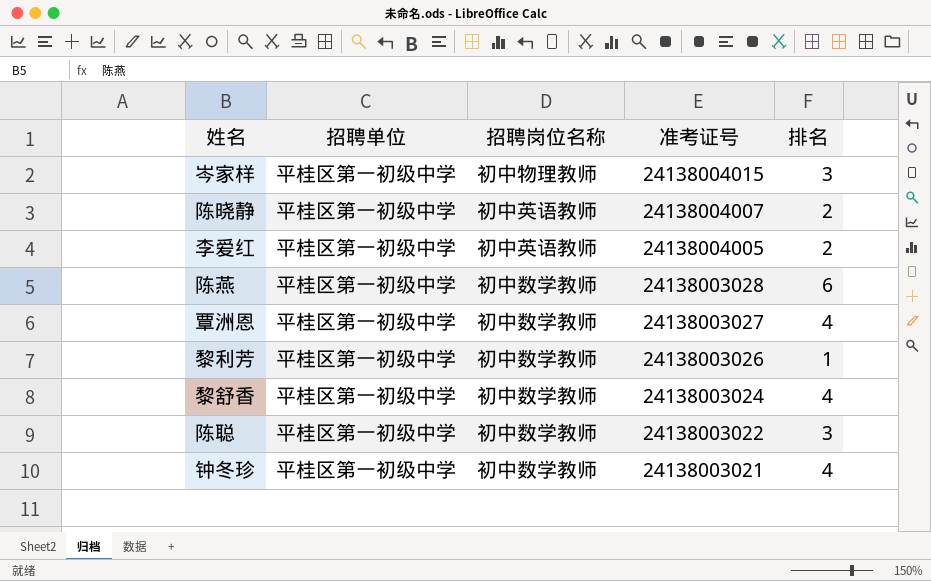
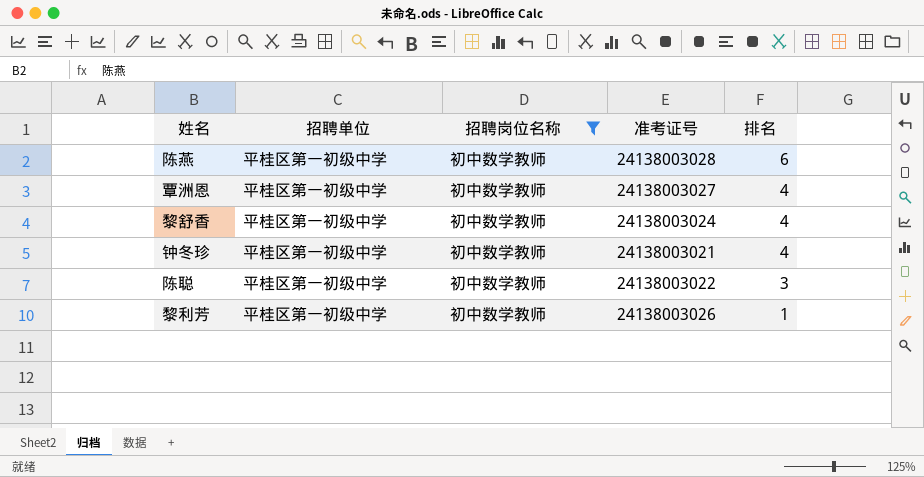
filter: none -> 招聘岗位名称 = 初中数学教师
row order: 准考证号 descending -> 排名 descending

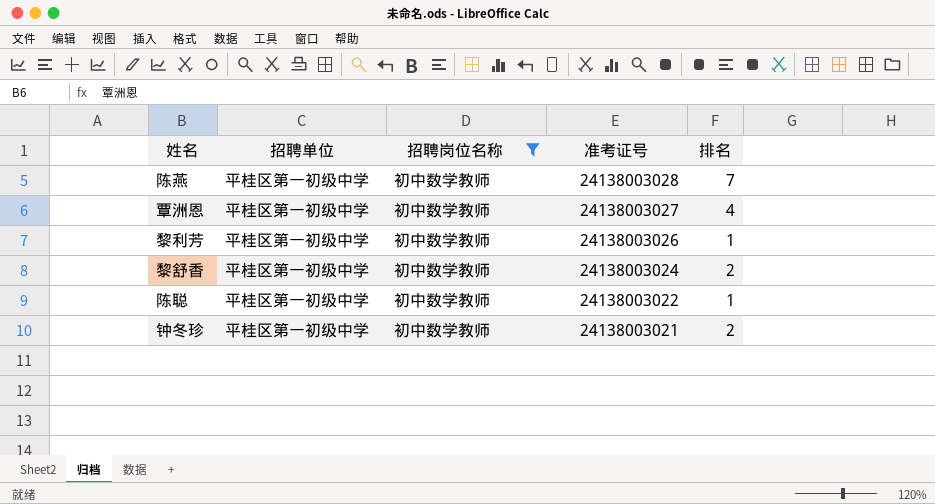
row order: 排名 descending -> 准考证号 descending
陈燕 | 排名: 6 -> 7
黎舒香 | 排名: 4 -> 2
陈聪 | 排名: 3 -> 1
钟冬珍 | 排名: 4 -> 2

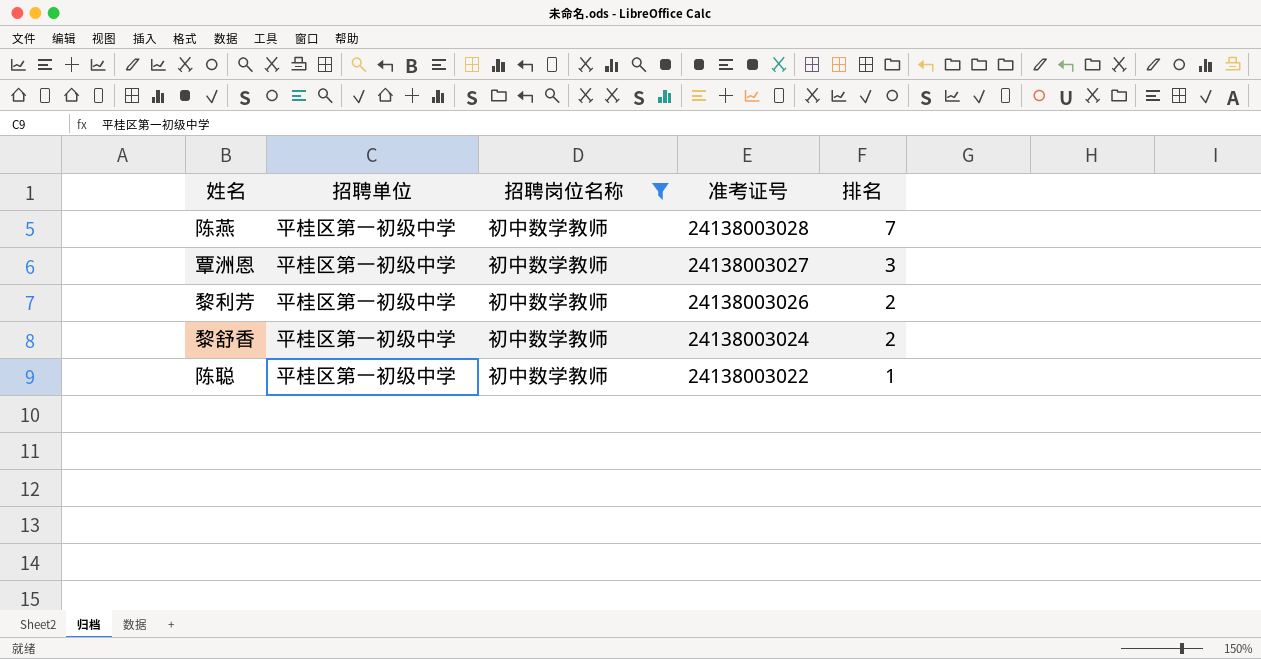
row 钟冬珍: 平桂区第一初级中学 | 初中数学教师 | 24138003021 | 2 -> none
覃洲恩 | 排名: 4 -> 3
黎利芳 | 排名: 1 -> 2

